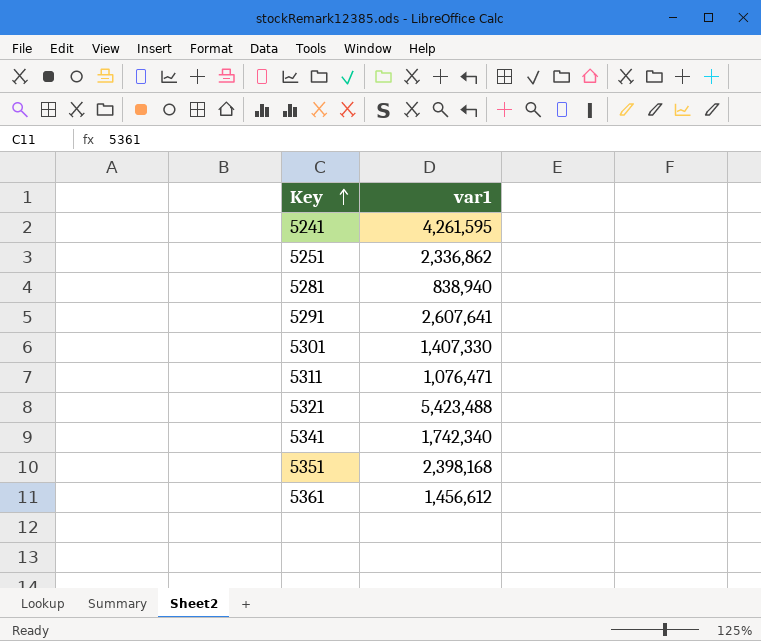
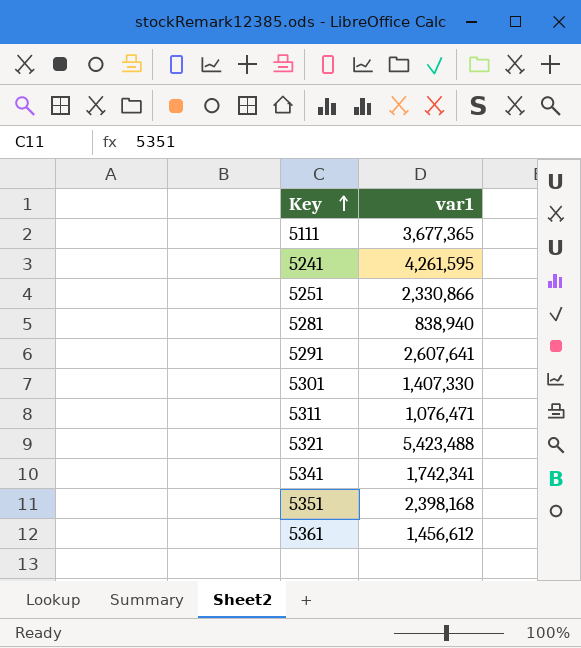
row 5111: none -> 3,677,365
5251 | var1: 2,336,862 -> 2,330,866
5341 | var1: 1,742,340 -> 1,742,341

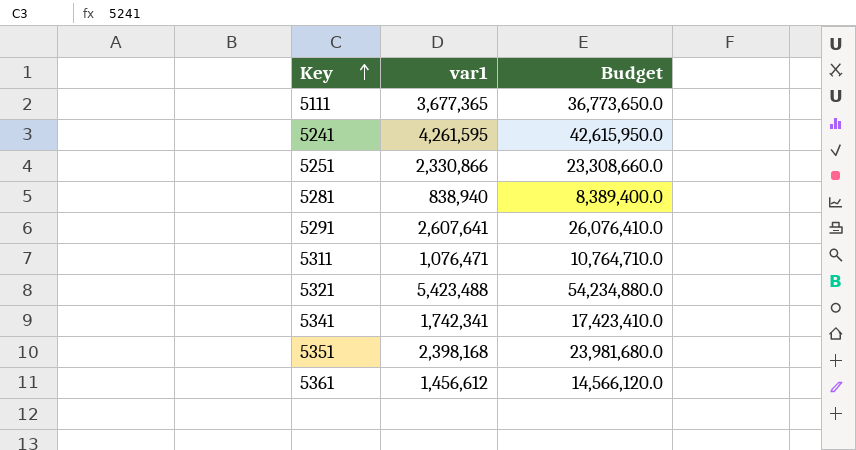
column Budget | formula: none -> [var1] * 10
row 5301: 1,407,330 -> none

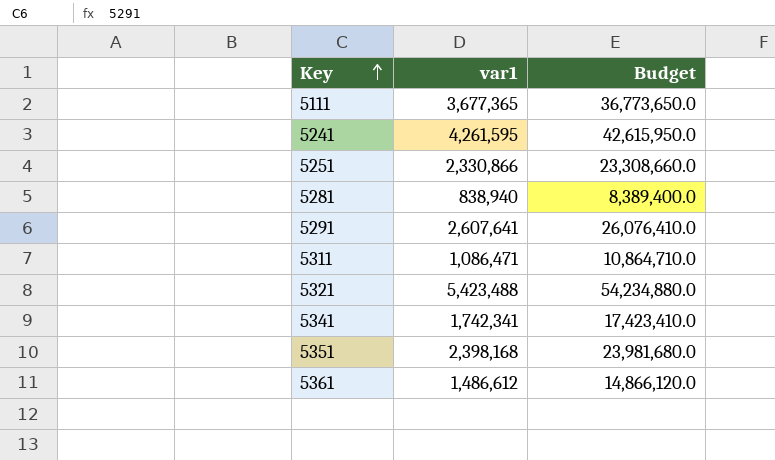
5311 | var1: 1,076,471 -> 1,086,471
5311 | Budget: 10,764,710.0 -> 10,864,710.0
5361 | var1: 1,456,612 -> 1,486,612
5361 | Budget: 14,566,120.0 -> 14,866,120.0

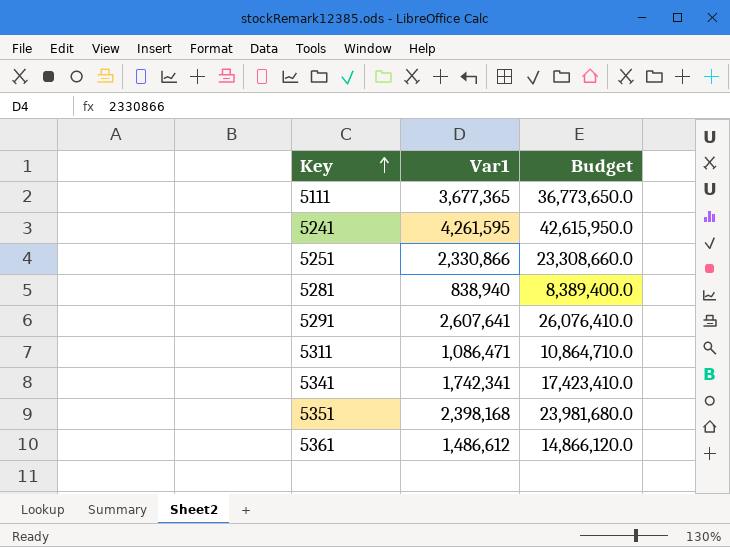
column name: var1 -> Var1
row 5321: 5,423,488 | 54,234,880.0 -> none

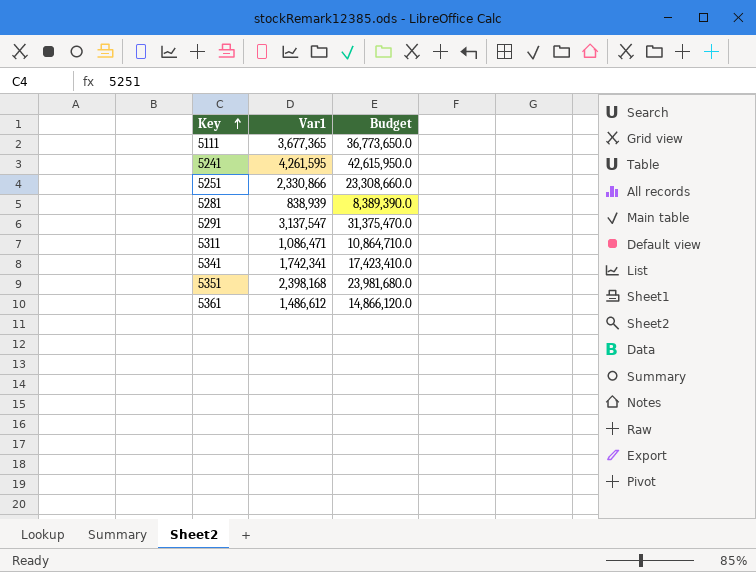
5281 | Var1: 838,940 -> 838,939
5281 | Budget: 8,389,400.0 -> 8,389,390.0
5291 | Var1: 2,607,641 -> 3,137,547
5291 | Budget: 26,076,410.0 -> 31,375,470.0

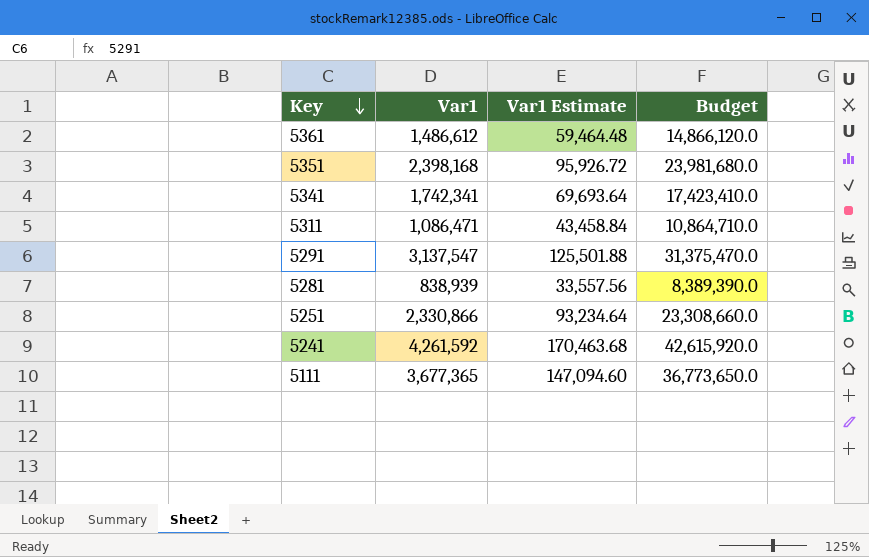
row order: Key ascending -> Key descending
column Var1 Estimate | formula: none -> [Var1] * 0.04
5241 | Var1: 4,261,595 -> 4,261,592
5241 | Budget: 42,615,950.0 -> 42,615,920.0

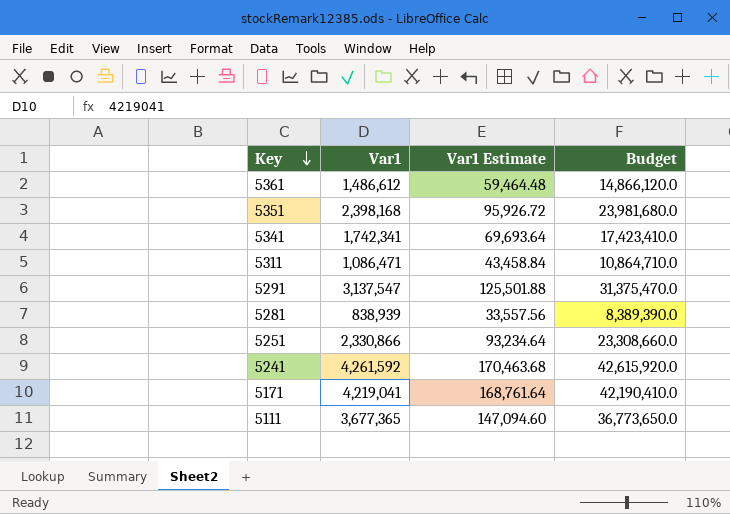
row 5171: none -> 4,219,041 | 168,761.64 | 42,190,410.0

